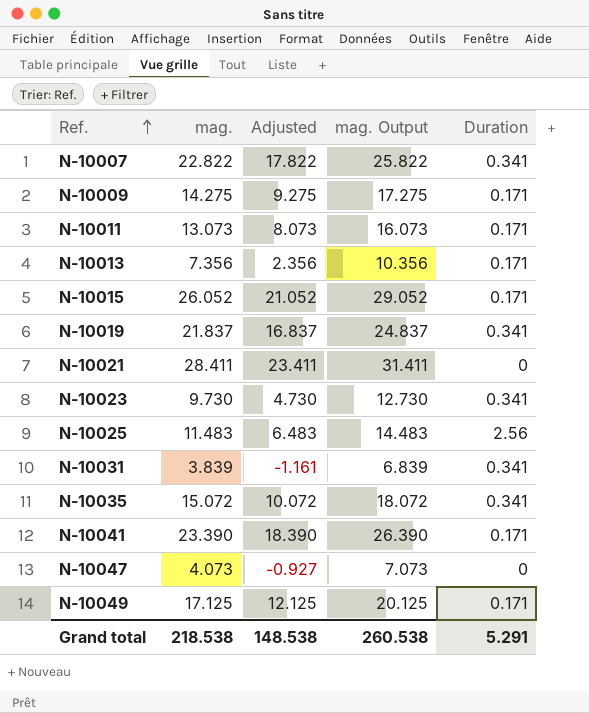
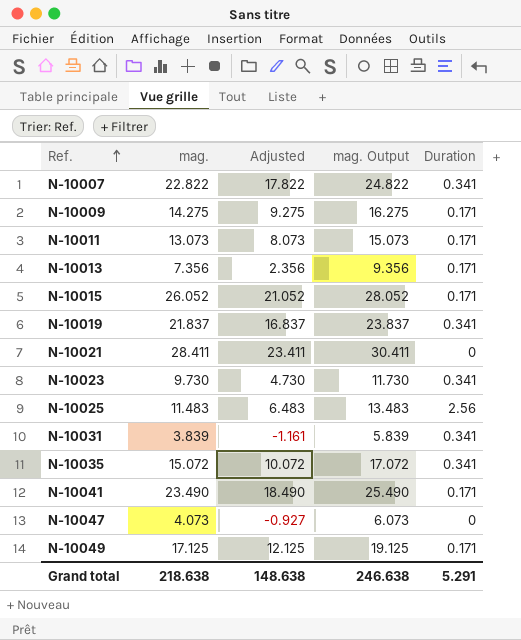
column mag. Output | formula: [mag.] + 3 -> [mag.] + 2
N-10041 | mag.: 23.390 -> 23.490
N-10041 | Adjusted: 18.390 -> 18.490
Grand total | mag.: 218.538 -> 218.638
Grand total | Adjusted: 148.538 -> 148.638
Grand total | mag. Output: 260.538 -> 246.638

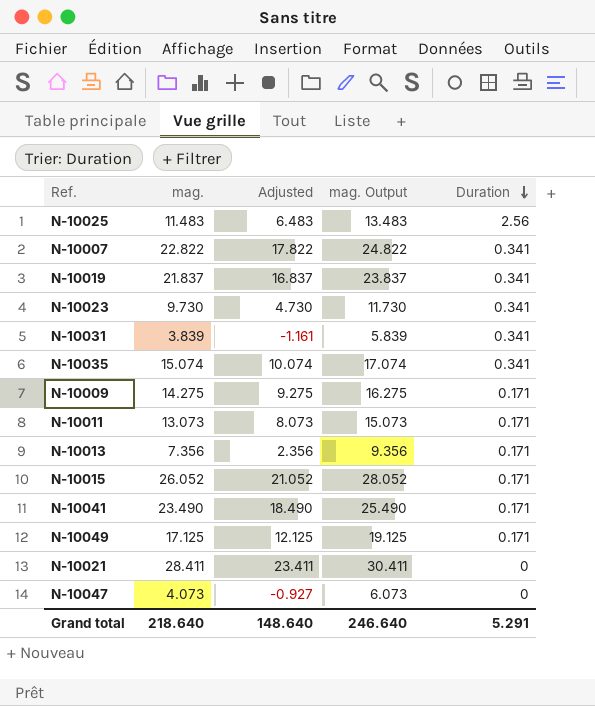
row order: Ref. ascending -> Duration descending
N-10035 | mag.: 15.072 -> 15.074
N-10035 | Adjusted: 10.072 -> 10.074
N-10035 | mag. Output: 17.072 -> 17.074
Grand total | mag.: 218.638 -> 218.640
Grand total | Adjusted: 148.638 -> 148.640
Grand total | mag. Output: 246.638 -> 246.640

